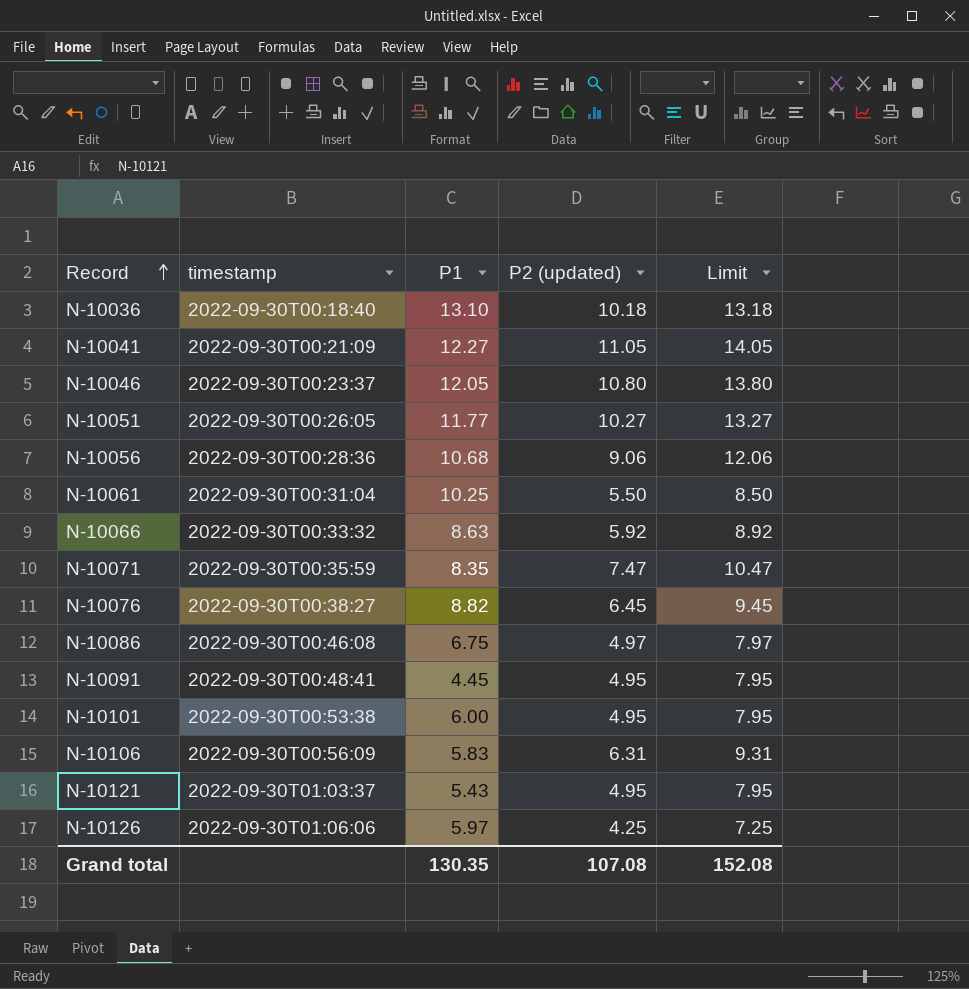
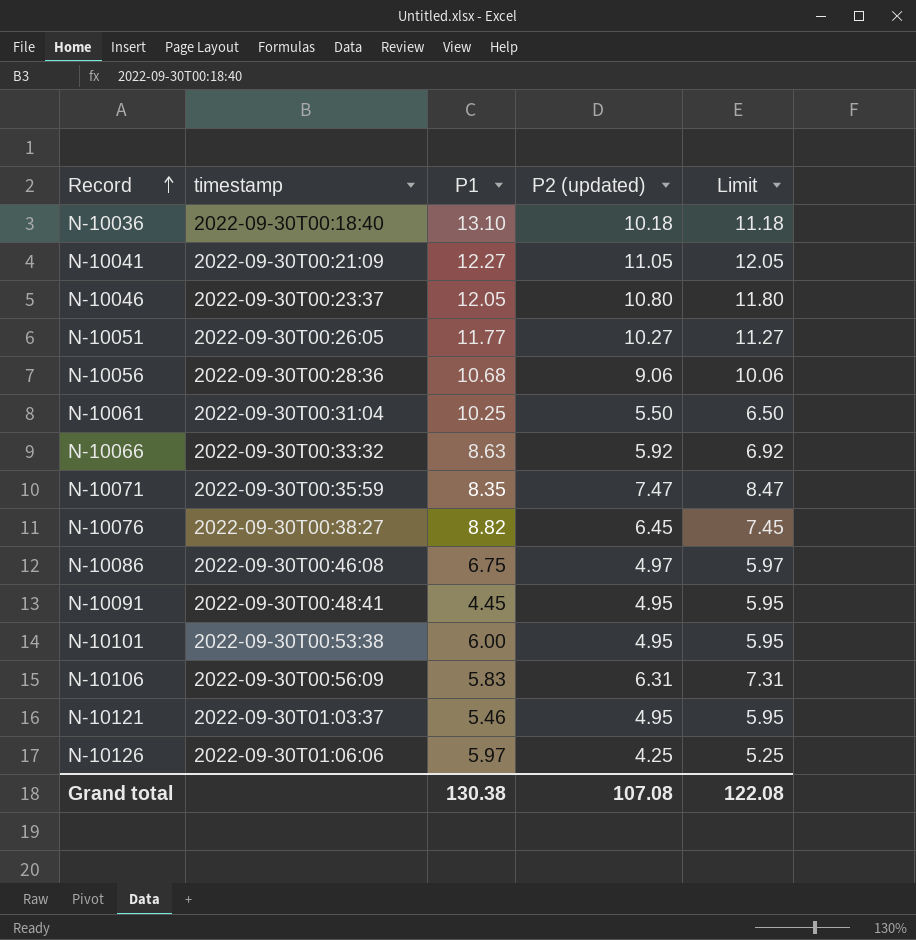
column Limit | formula: [P2 (updated)] + 3 -> [P2 (updated)] + 1
N-10121 | P1: 5.43 -> 5.46
Grand total | P1: 130.35 -> 130.38
Grand total | Limit: 152.08 -> 122.08

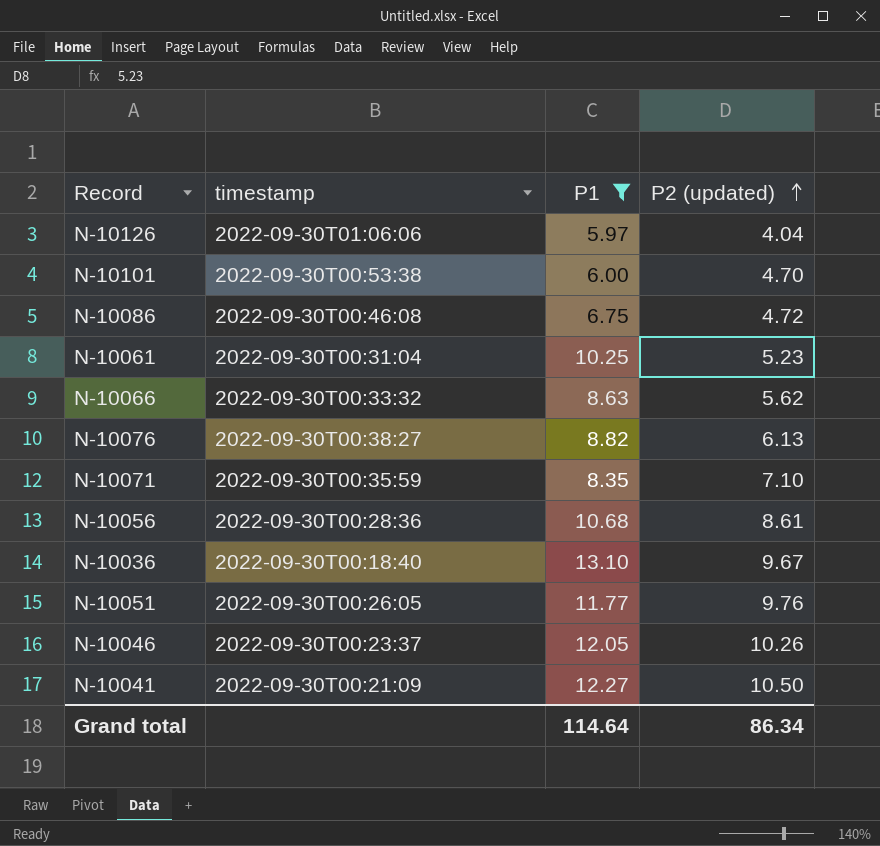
filter: none -> P1 >= 5.97
row order: Record ascending -> P2 (updated) ascending
column Limit | formula: [P2 (updated)] + 1 -> none
N-10126 | P2 (updated): 4.25 -> 4.04
N-10101 | P2 (updated): 4.95 -> 4.70
N-10086 | P2 (updated): 4.97 -> 4.72
N-10061 | P2 (updated): 5.50 -> 5.23
N-10066 | P2 (updated): 5.92 -> 5.62
N-10076 | P2 (updated): 6.45 -> 6.13
N-10071 | P2 (updated): 7.47 -> 7.10
N-10056 | P2 (updated): 9.06 -> 8.61
N-10036 | P2 (updated): 10.18 -> 9.67
N-10051 | P2 (updated): 10.27 -> 9.76
N-10046 | P2 (updated): 10.80 -> 10.26
N-10041 | P2 (updated): 11.05 -> 10.50
Grand total | P1: 130.38 -> 114.64
Grand total | P2 (updated): 107.08 -> 86.34

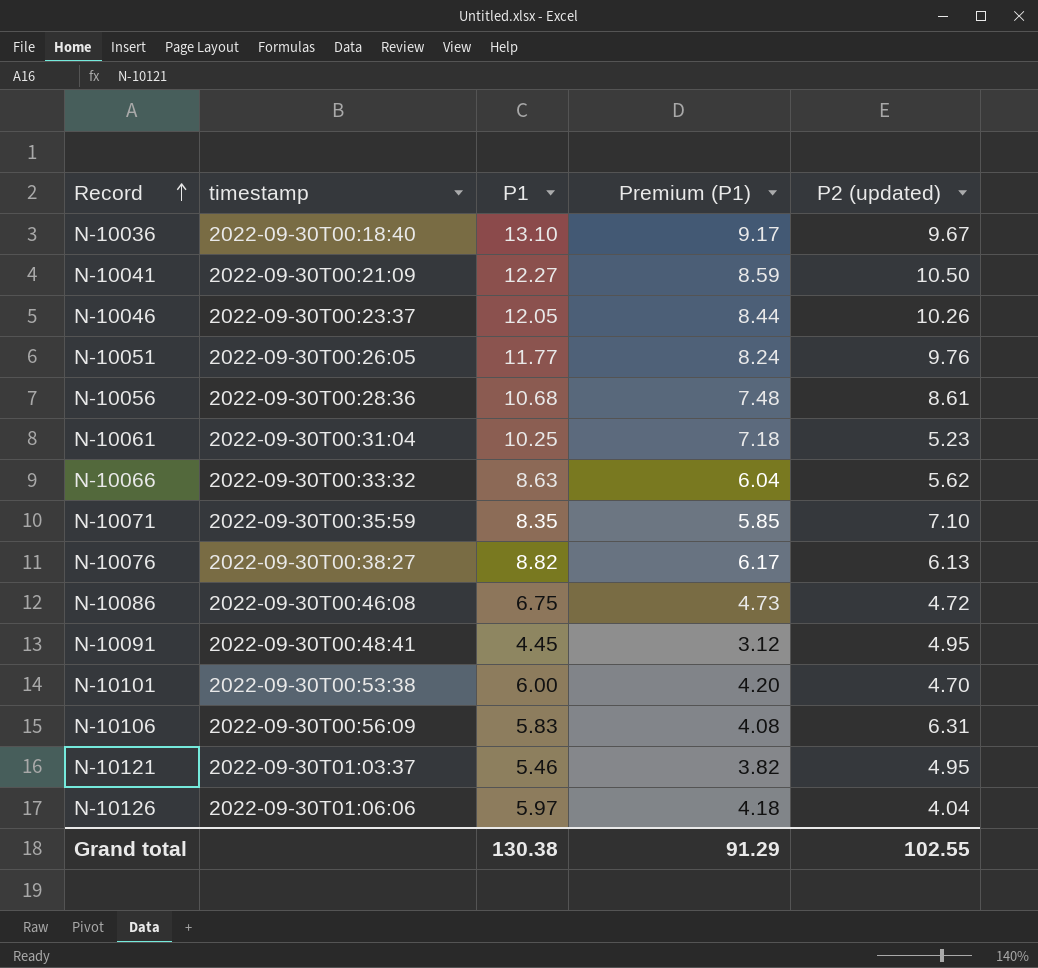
filter: P1 >= 5.97 -> none
row order: P2 (updated) ascending -> Record ascending
column Premium (P1) | formula: none -> [P1] * 0.7
Grand total | P1: 114.64 -> 130.38
Grand total | P2 (updated): 86.34 -> 102.55

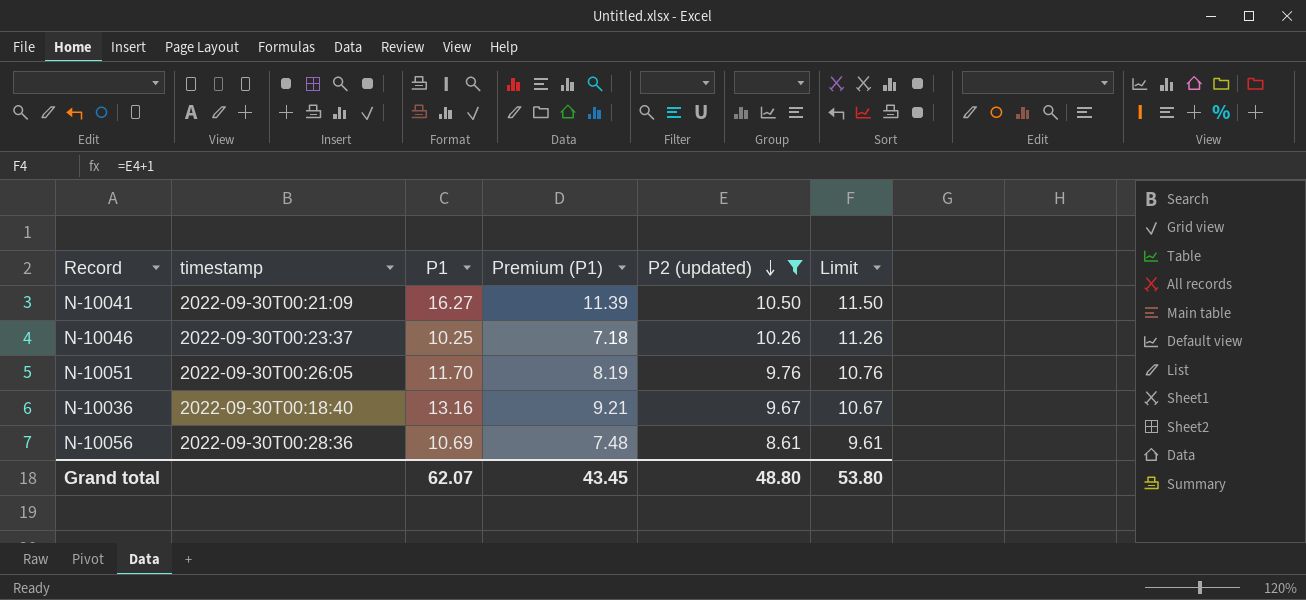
filter: none -> P2 (updated) >= 8.61
row order: Record ascending -> P2 (updated) descending
column Limit | formula: none -> [P2 (updated)] + 1
N-10041 | P1: 12.27 -> 16.27
N-10041 | Premium (P1): 8.59 -> 11.39
N-10046 | P1: 12.05 -> 10.25
N-10046 | Premium (P1): 8.44 -> 7.18
N-10051 | P1: 11.77 -> 11.70
N-10051 | Premium (P1): 8.24 -> 8.19
N-10036 | P1: 13.10 -> 13.16
N-10036 | Premium (P1): 9.17 -> 9.21
N-10056 | P1: 10.68 -> 10.69
Grand total | P1: 130.38 -> 62.07
Grand total | Premium (P1): 91.29 -> 43.45
Grand total | P2 (updated): 102.55 -> 48.80

